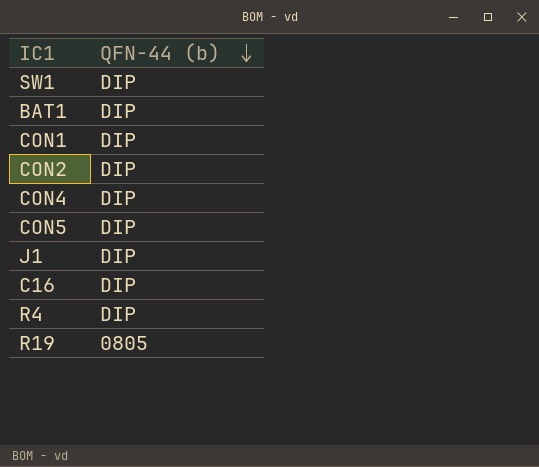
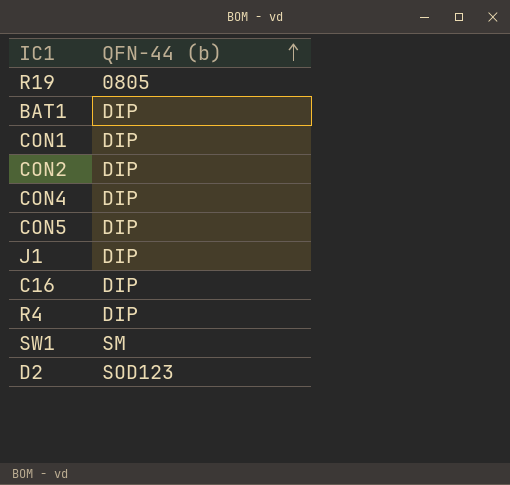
row order: QFN-44 (b) descending -> QFN-44 (b) ascending
SW1 | QFN-44 (b): DIP -> SM
row D2: none -> SOD123

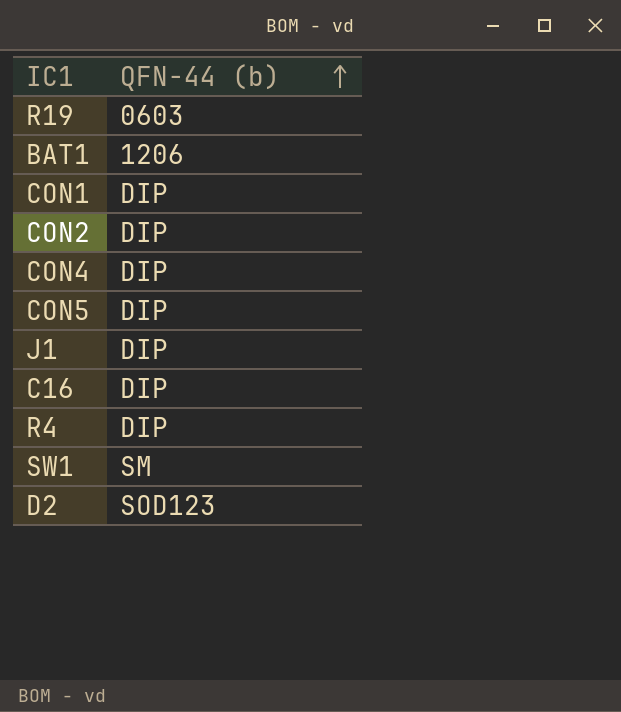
R19 | QFN-44 (b): 0805 -> 0603
BAT1 | QFN-44 (b): DIP -> 1206

